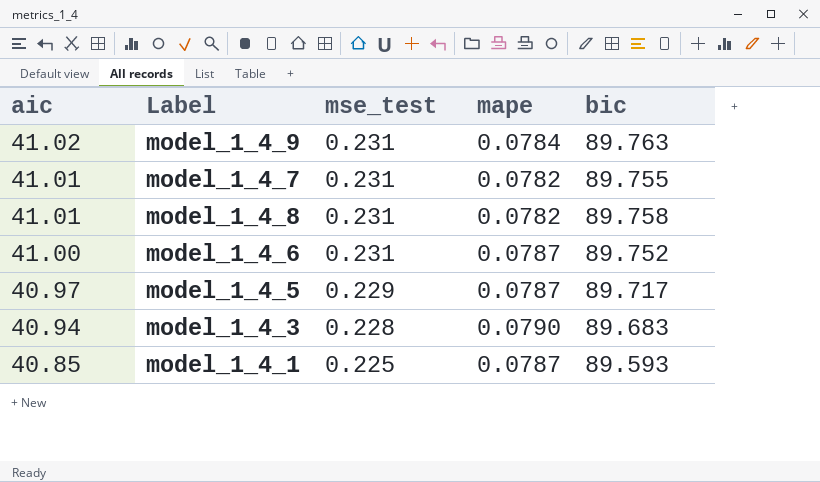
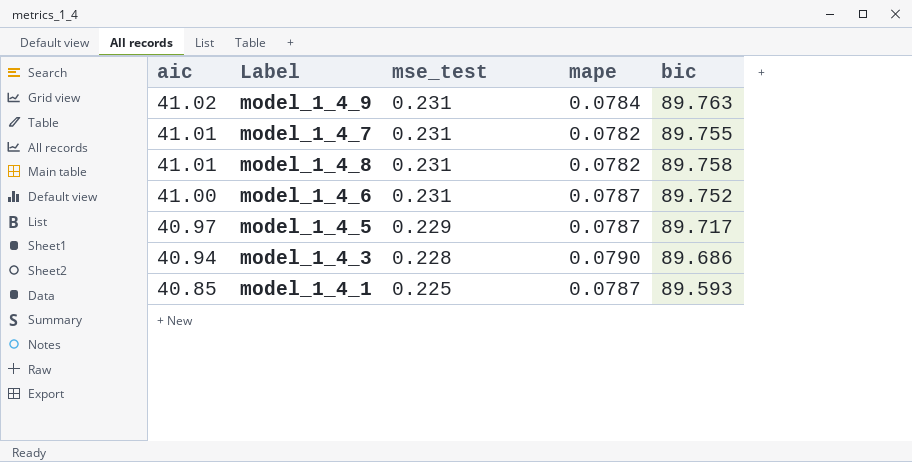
model_1_4_3 | bic: 89.683 -> 89.686

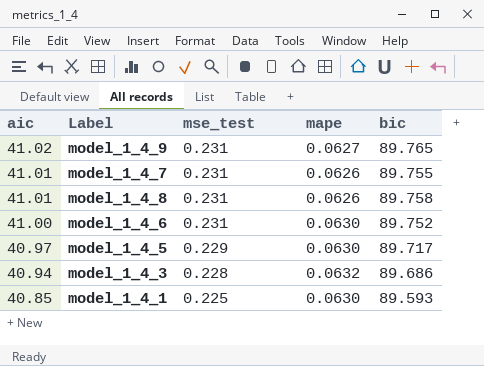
model_1_4_9 | mape: 0.0784 -> 0.0627
model_1_4_9 | bic: 89.763 -> 89.765
model_1_4_7 | mape: 0.0782 -> 0.0626
model_1_4_8 | mape: 0.0782 -> 0.0626
model_1_4_6 | mape: 0.0787 -> 0.0630
model_1_4_5 | mape: 0.0787 -> 0.0630
model_1_4_3 | mape: 0.0790 -> 0.0632
model_1_4_1 | mape: 0.0787 -> 0.0630

